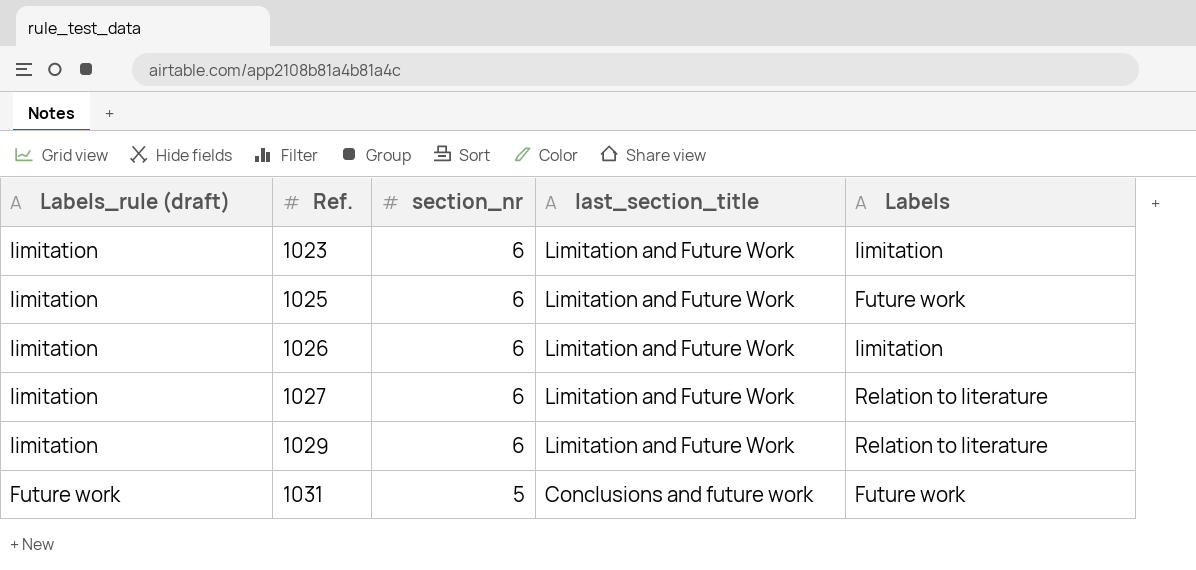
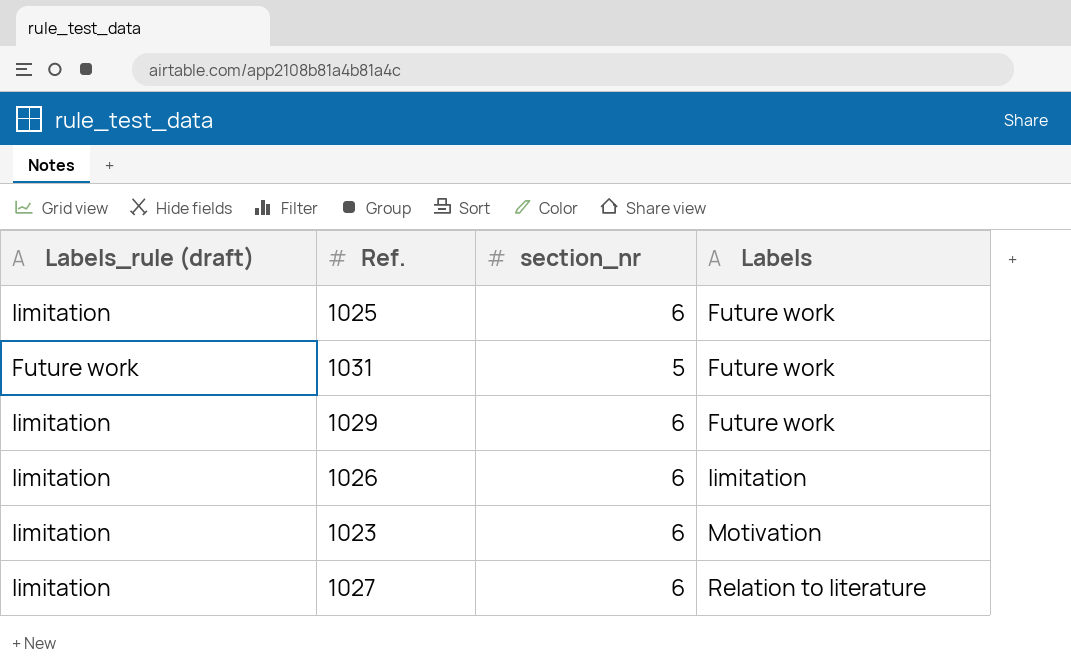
row order: Labels_rule (draft) descending -> Labels ascending
column last_section_title | position: 4 -> none
1029 | Labels: Relation to literature -> Future work
1023 | Labels: limitation -> Motivation

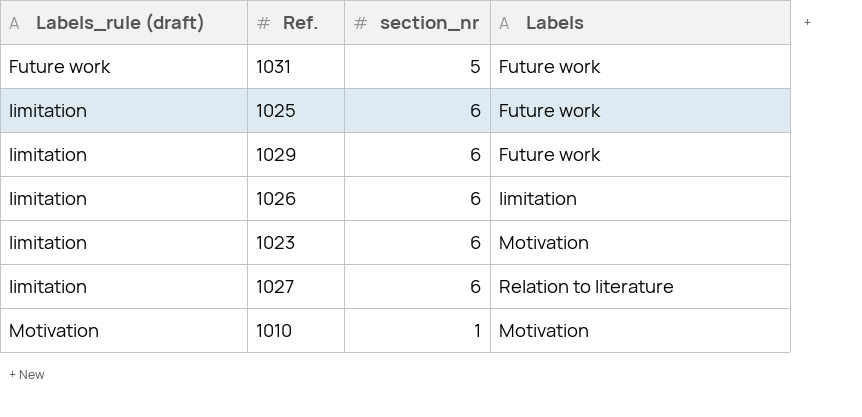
row order: Labels ascending -> Labels_rule (draft) ascending
row 1010: none -> Motivation | 1 | Motivation

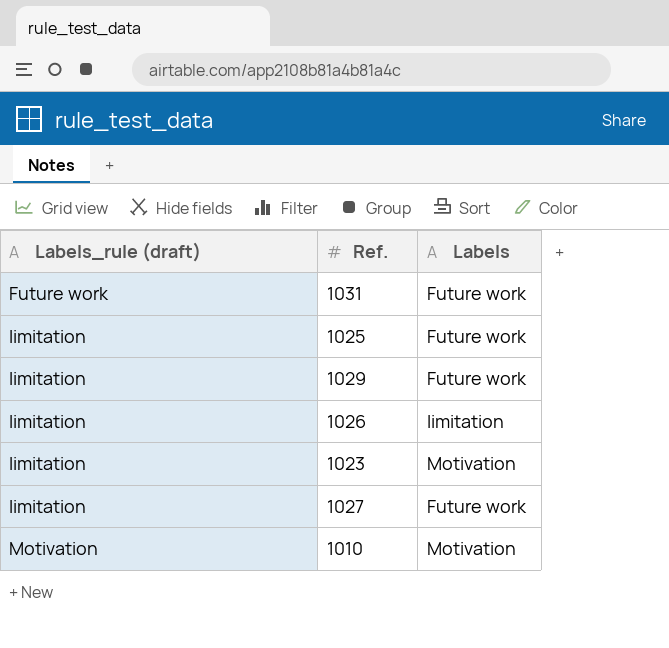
column section_nr | position: 3 -> none
1027 | Labels: Relation to literature -> Future work

